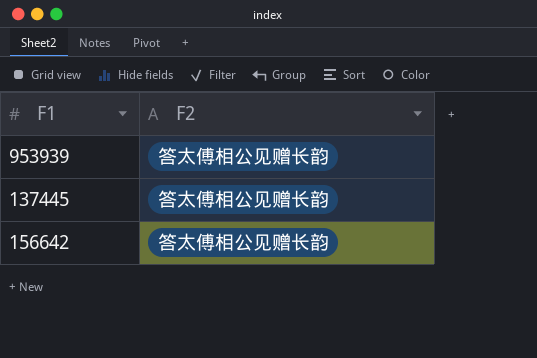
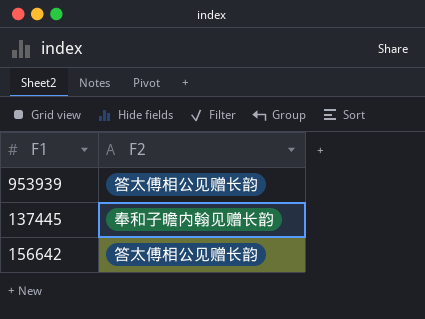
137445 | F2: 答太傅相公见赠长韵 -> 奉和子瞻内翰见赠长韵

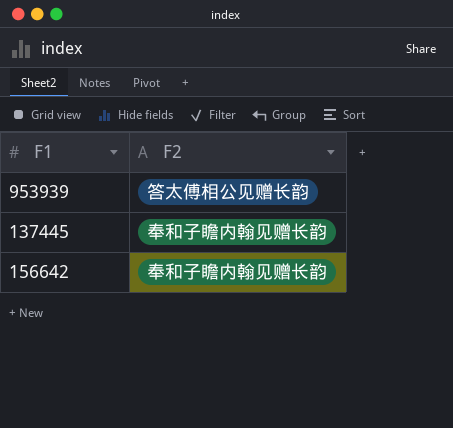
156642 | F2: 答太傅相公见赠长韵 -> 奉和子瞻内翰见赠长韵

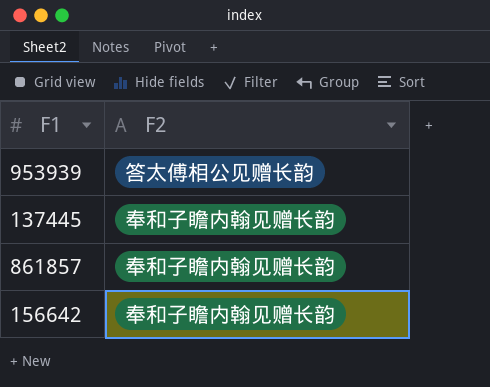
row 861857: none -> 奉和子瞻内翰见赠长韵

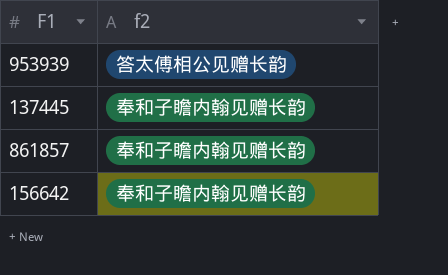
column name: F2 -> f2

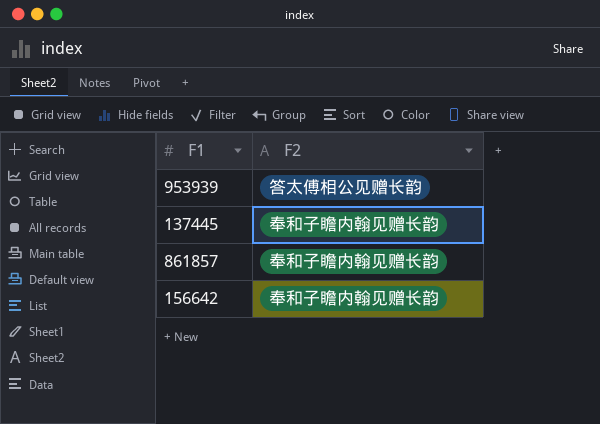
column name: f2 -> F2

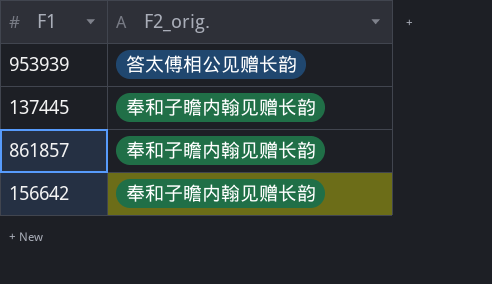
column name: F2 -> F2_orig.

